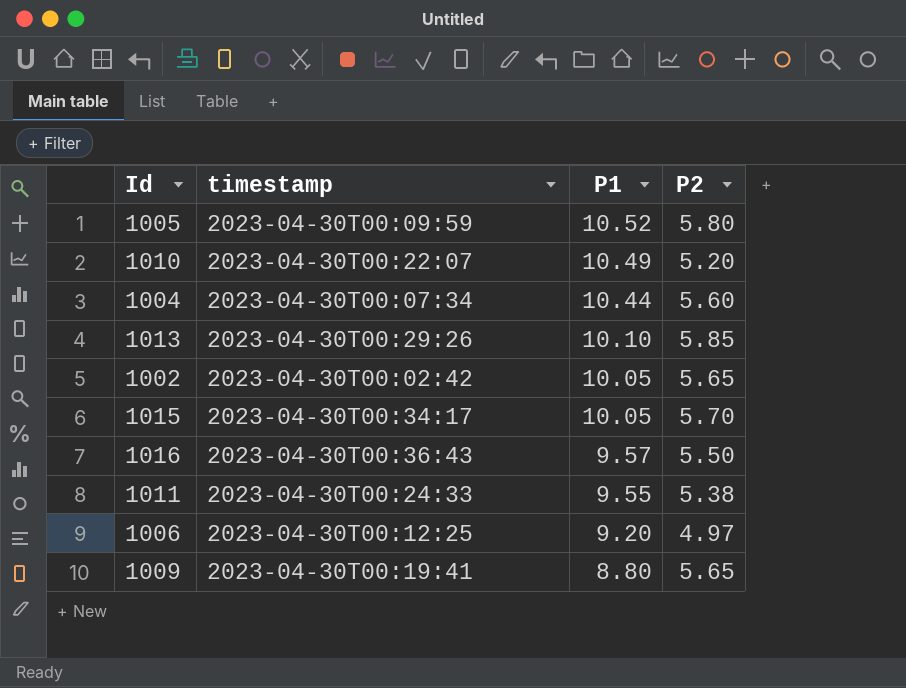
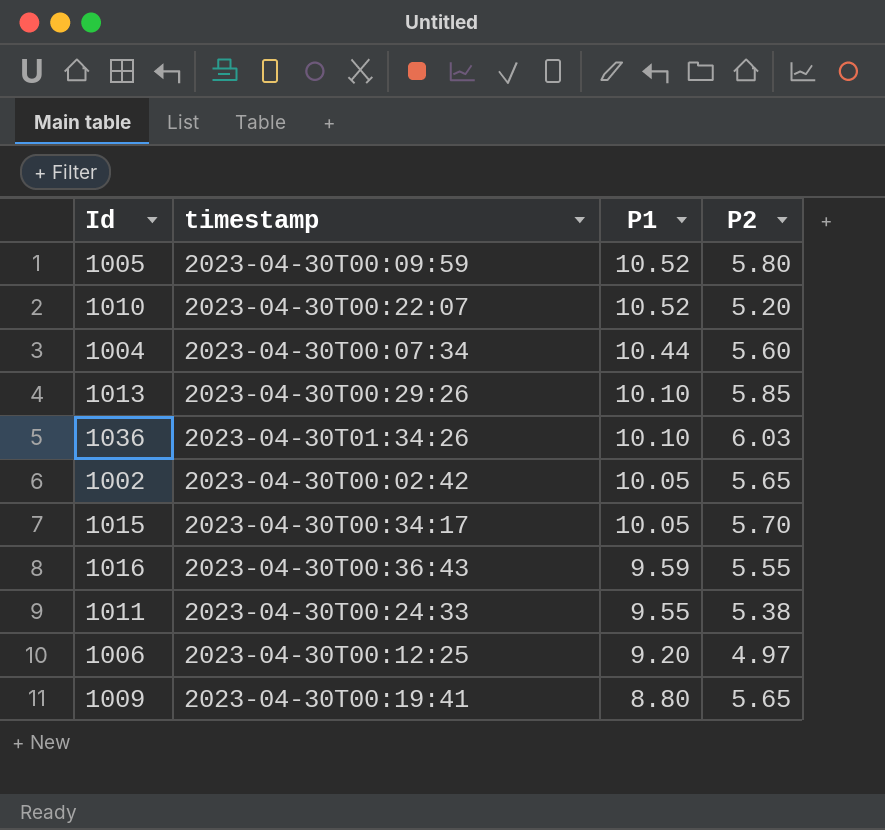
1010 | P1: 10.49 -> 10.52
row 1036: none -> 2023-04-30T01:34:26 | 10.10 | 6.03
1016 | P1: 9.57 -> 9.59
1016 | P2: 5.50 -> 5.55

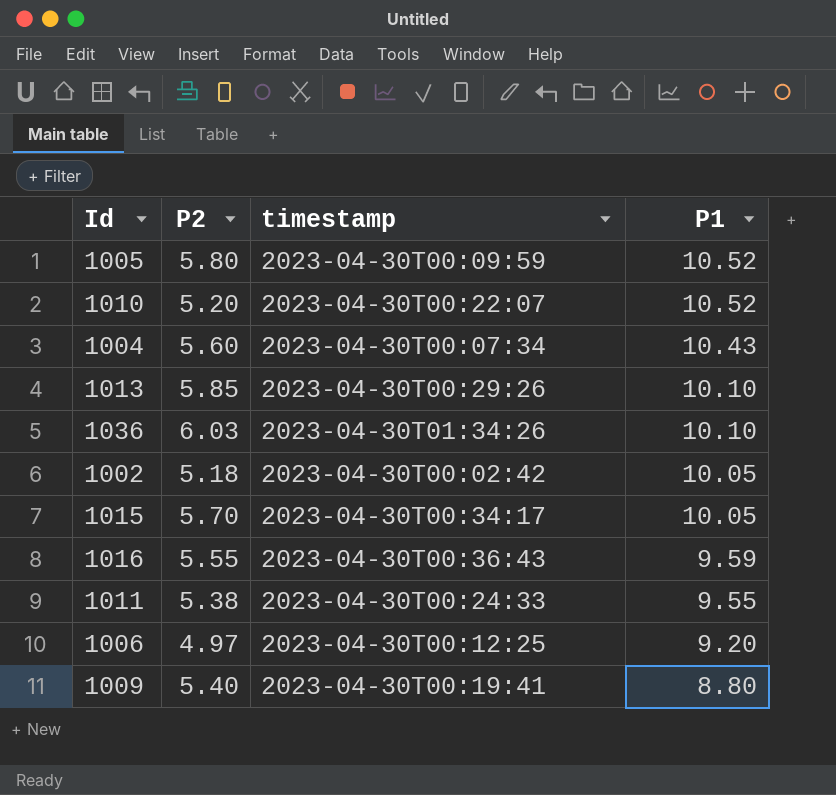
column P2 | position: 4 -> 2
1004 | P1: 10.44 -> 10.43
1002 | P2: 5.65 -> 5.18
1009 | P2: 5.65 -> 5.40

